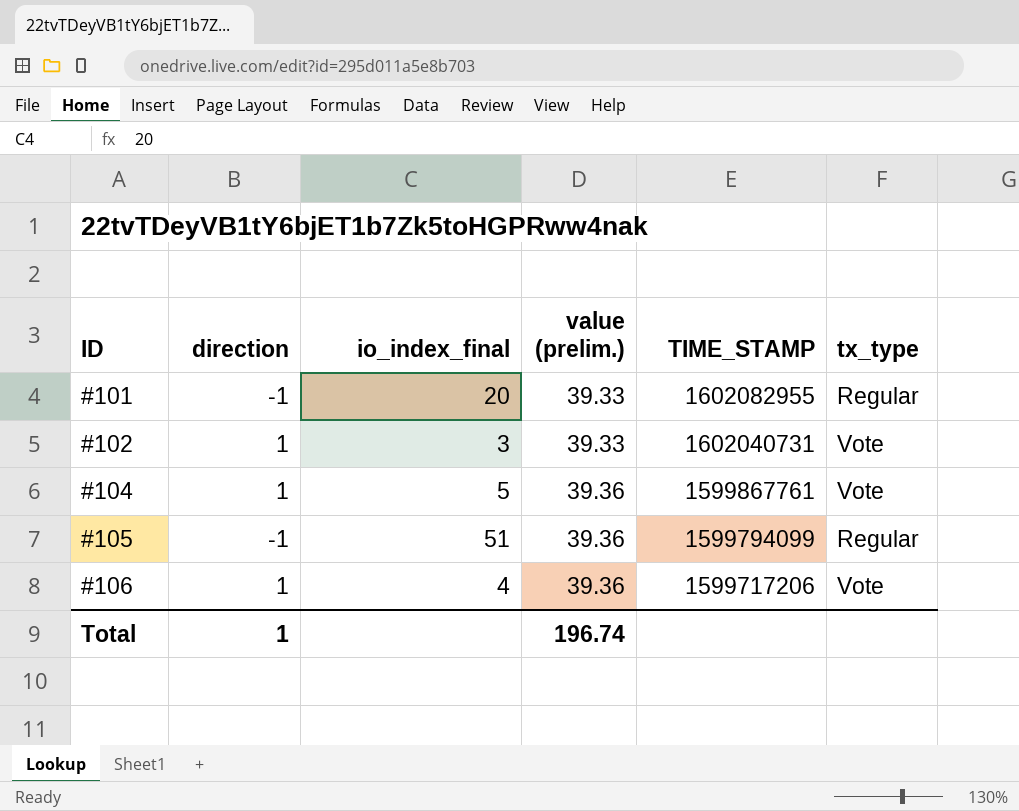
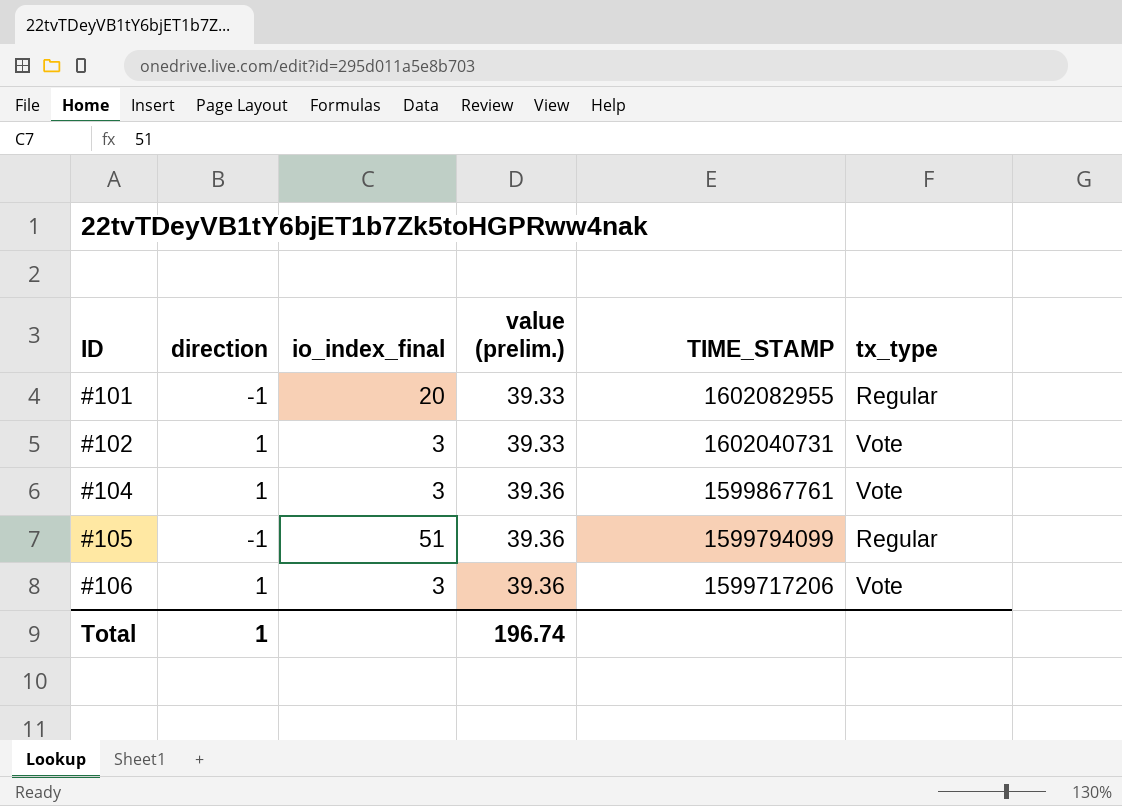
#104 | io_index_final: 5 -> 3
#106 | io_index_final: 4 -> 3

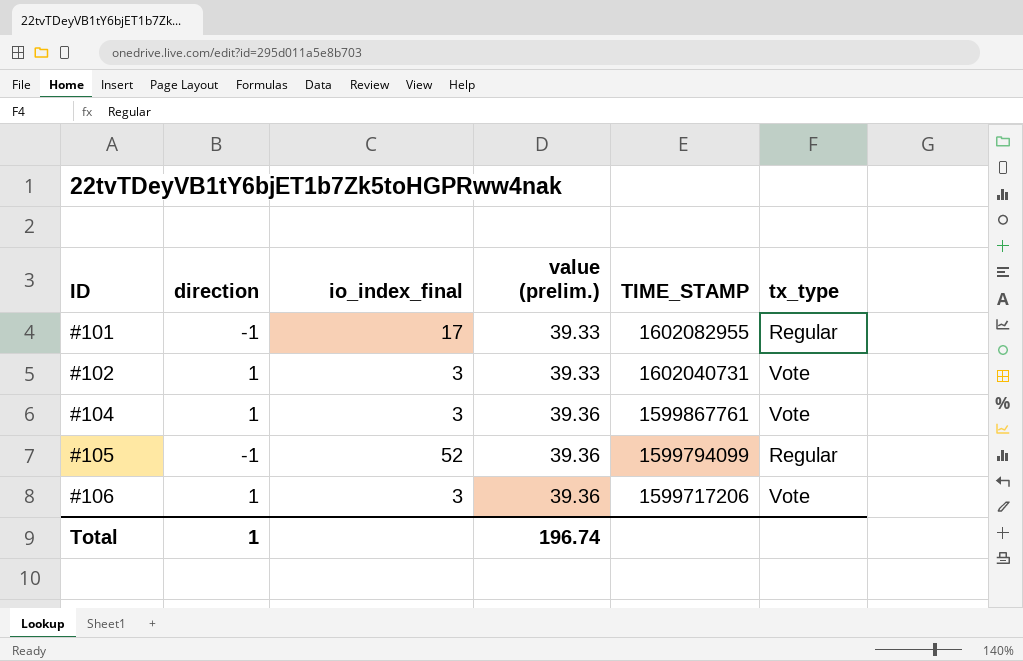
#101 | io_index_final: 20 -> 17
#105 | io_index_final: 51 -> 52

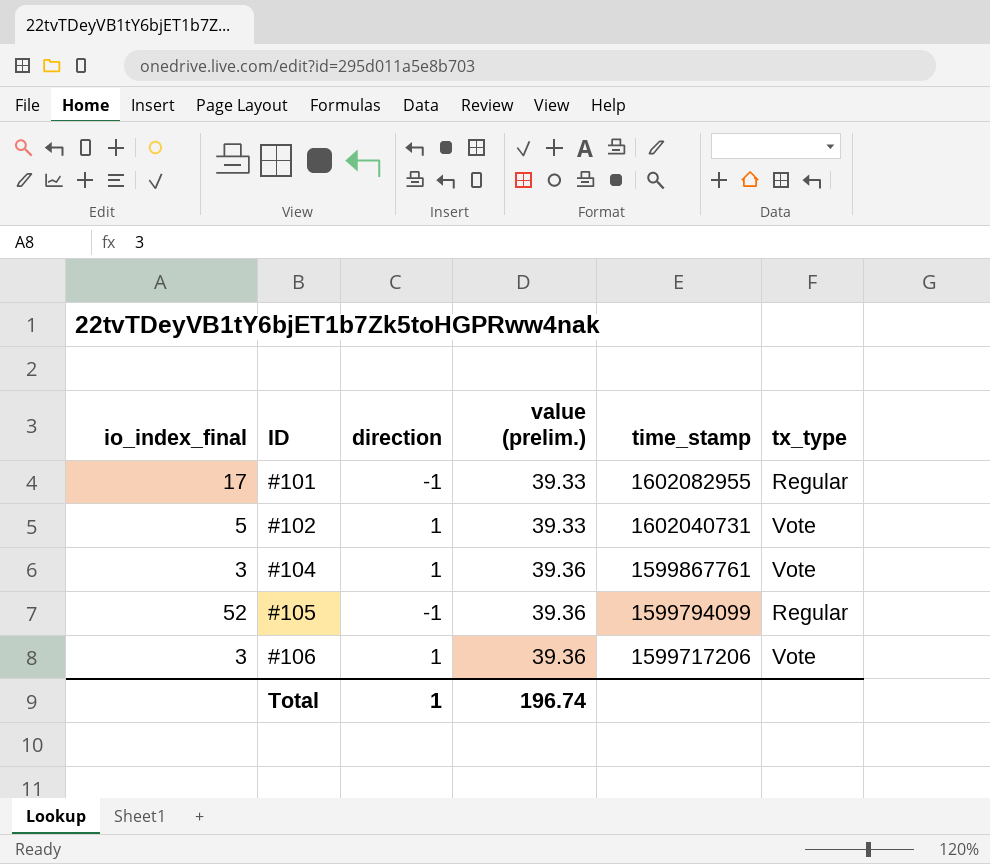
column io_index_final | position: 3 -> 1
column name: TIME_STAMP -> time_stamp
#102 | io_index_final: 3 -> 5

